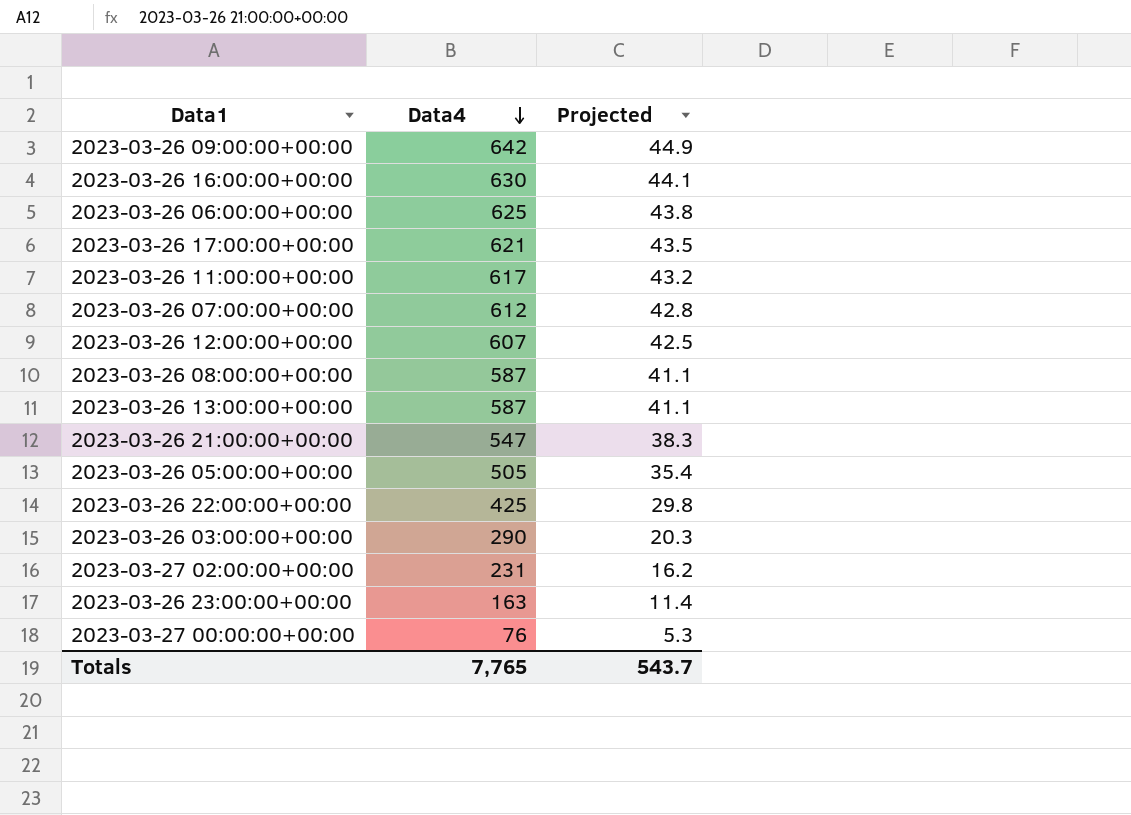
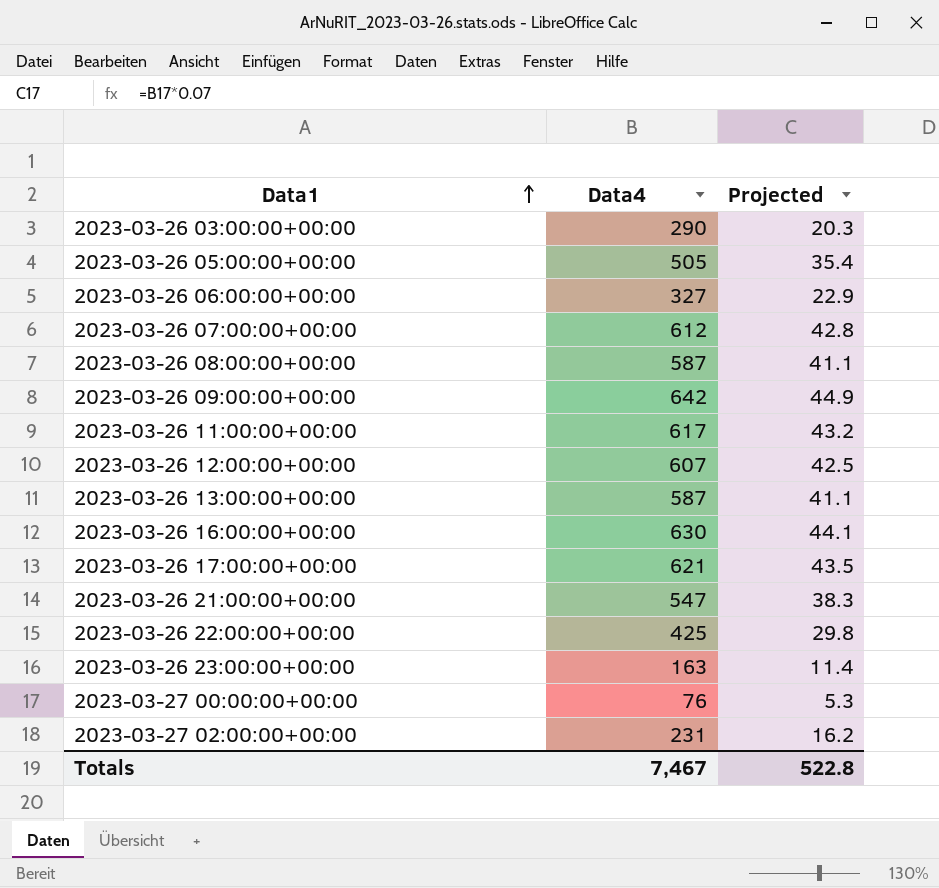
row order: Data4 descending -> Data1 ascending
2023-03-26 06:00:00+00:00 | Data4: 625 -> 327
2023-03-26 06:00:00+00:00 | Projected: 43.8 -> 22.9
Totals | Data4: 7,765 -> 7,467
Totals | Projected: 543.7 -> 522.8

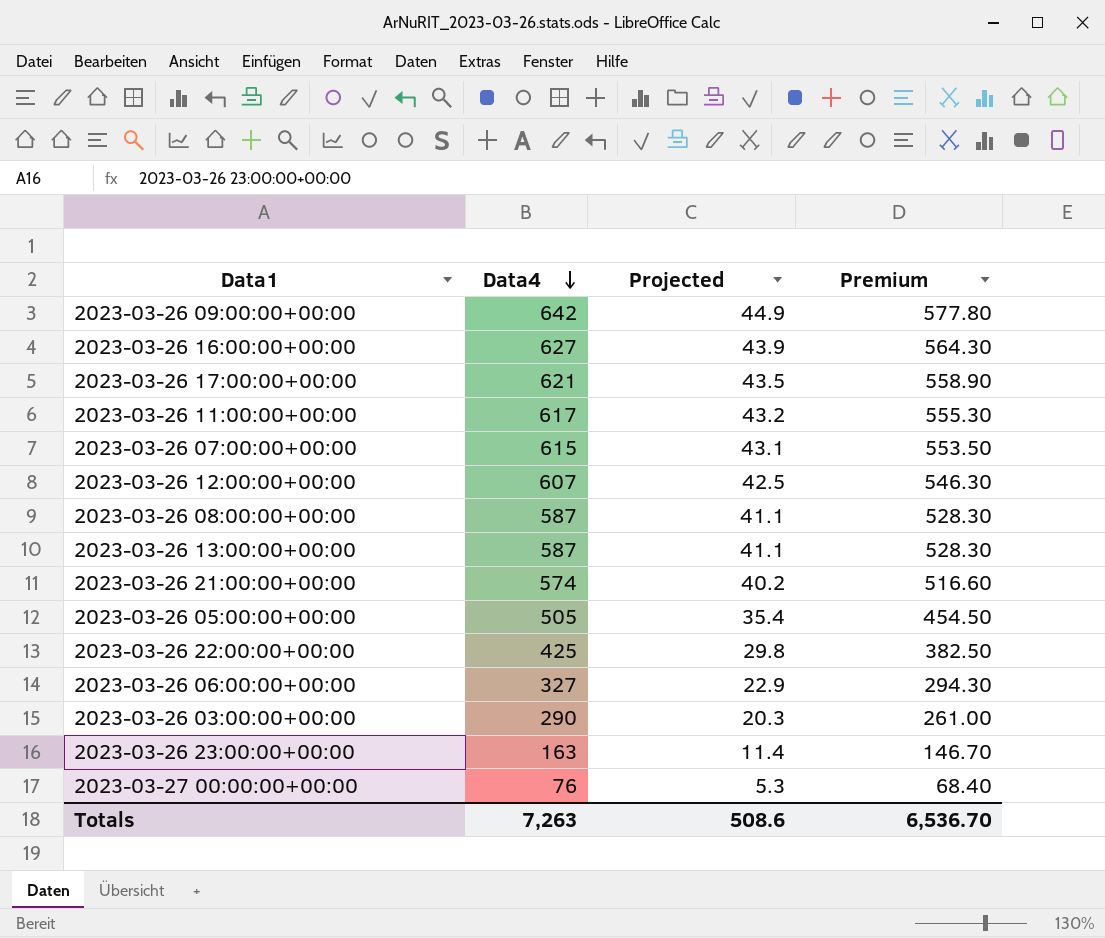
row order: Data1 ascending -> Data4 descending
column Premium | formula: none -> [Data4] * 0.9
row 2023-03-27 02:00:00+00:00: 231 | 16.2 -> none
2023-03-26 16:00:00+00:00 | Data4: 630 -> 627
2023-03-26 16:00:00+00:00 | Projected: 44.1 -> 43.9
2023-03-26 07:00:00+00:00 | Data4: 612 -> 615
2023-03-26 07:00:00+00:00 | Projected: 42.8 -> 43.1
2023-03-26 21:00:00+00:00 | Data4: 547 -> 574
2023-03-26 21:00:00+00:00 | Projected: 38.3 -> 40.2
Totals | Data4: 7,467 -> 7,263
Totals | Projected: 522.8 -> 508.6

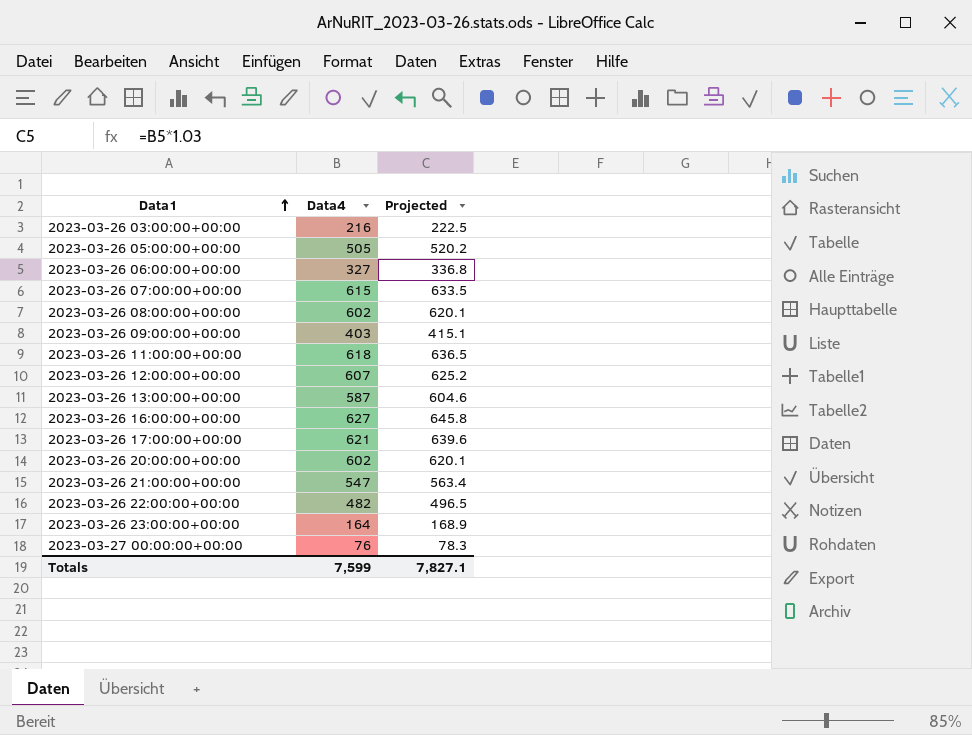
row order: Data4 descending -> Data1 ascending
column Premium | formula: [Data4] * 0.9 -> none
column Projected | formula: [Data4] * 0.07 -> [Data4] * 1.03
2023-03-26 03:00:00+00:00 | Data4: 290 -> 216
2023-03-26 08:00:00+00:00 | Data4: 587 -> 602
2023-03-26 09:00:00+00:00 | Data4: 642 -> 403
2023-03-26 11:00:00+00:00 | Data4: 617 -> 618
row 2023-03-26 20:00:00+00:00: none -> 602 | 620.1
2023-03-26 21:00:00+00:00 | Data4: 574 -> 547
2023-03-26 22:00:00+00:00 | Data4: 425 -> 482
2023-03-26 23:00:00+00:00 | Data4: 163 -> 164
Totals | Data4: 7,263 -> 7,599
Totals | Projected: 508.6 -> 7,827.1

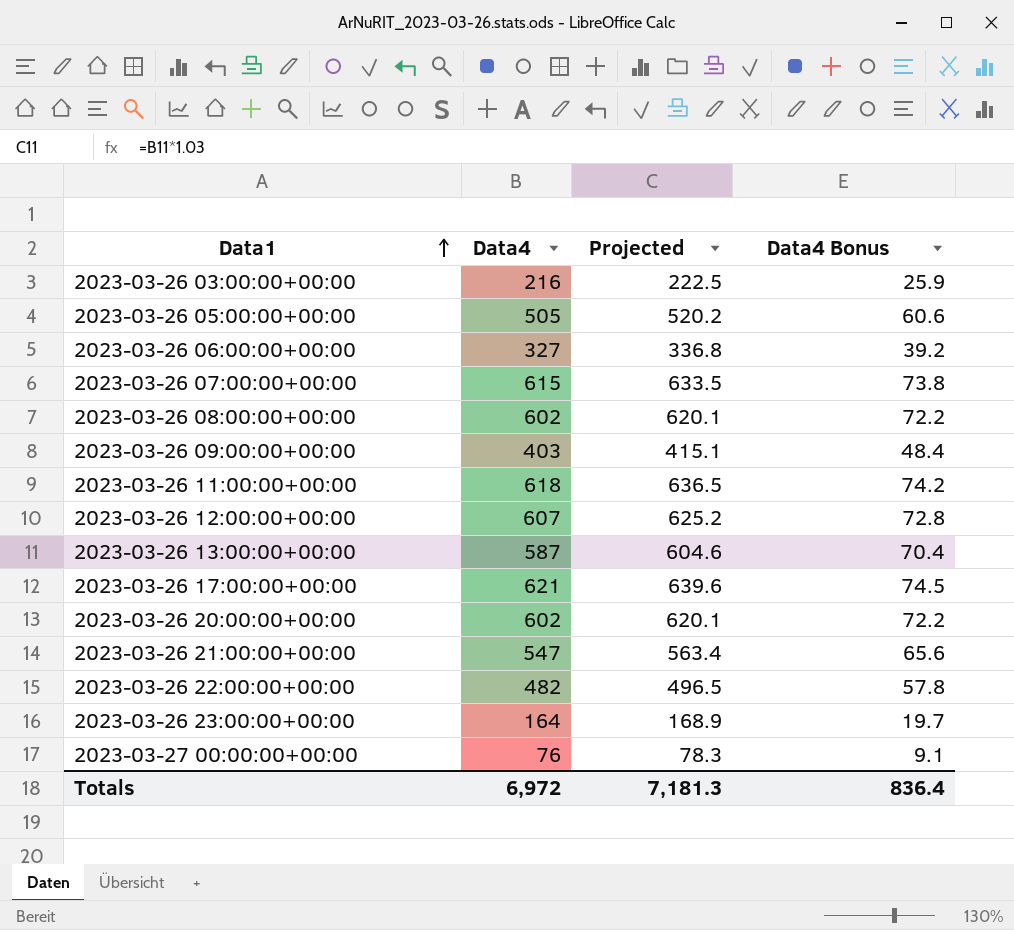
column Data4 Bonus | formula: none -> [Data4] * 0.12
row 2023-03-26 16:00:00+00:00: 627 | 645.8 -> none
Totals | Data4: 7,599 -> 6,972
Totals | Projected: 7,827.1 -> 7,181.3

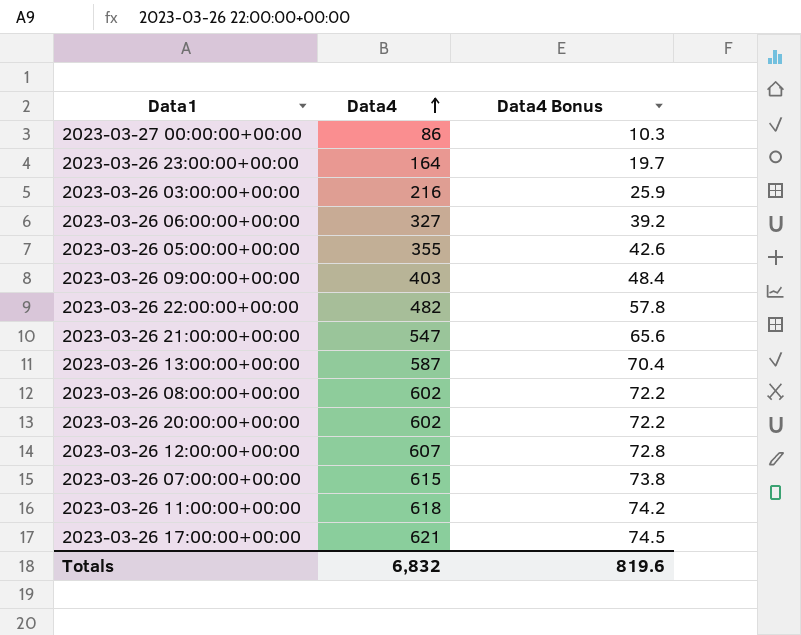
row order: Data1 ascending -> Data4 ascending
column Projected | formula: [Data4] * 1.03 -> none
2023-03-27 00:00:00+00:00 | Data4: 76 -> 86
2023-03-27 00:00:00+00:00 | Data4 Bonus: 9.1 -> 10.3
2023-03-26 05:00:00+00:00 | Data4: 505 -> 355
2023-03-26 05:00:00+00:00 | Data4 Bonus: 60.6 -> 42.6
Totals | Data4: 6,972 -> 6,832
Totals | Data4 Bonus: 836.4 -> 819.6

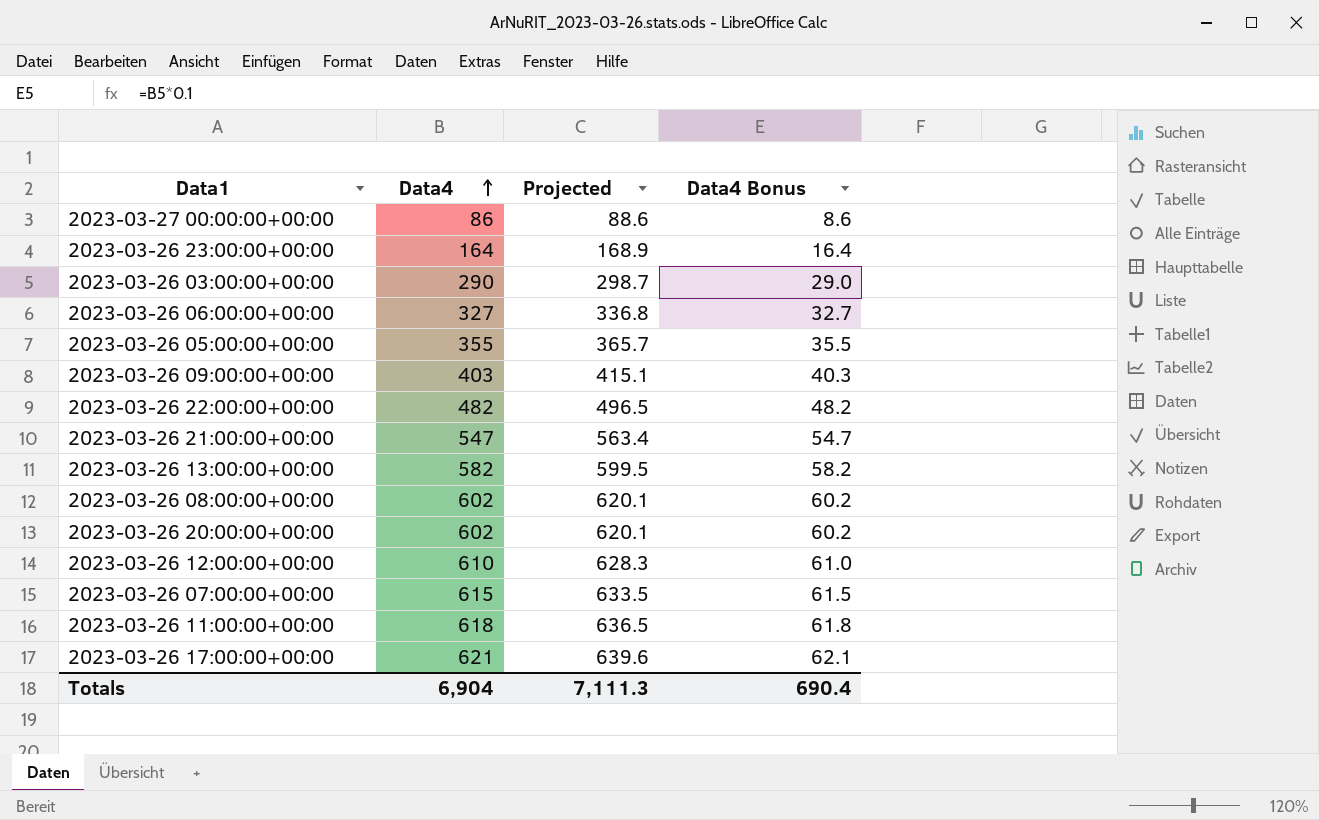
column Projected | formula: none -> [Data4] * 1.03
column Data4 Bonus | formula: [Data4] * 0.12 -> [Data4] * 0.1
2023-03-26 03:00:00+00:00 | Data4: 216 -> 290
2023-03-26 13:00:00+00:00 | Data4: 587 -> 582
2023-03-26 12:00:00+00:00 | Data4: 607 -> 610
Totals | Data4: 6,832 -> 6,904
Totals | Data4 Bonus: 819.6 -> 690.4

